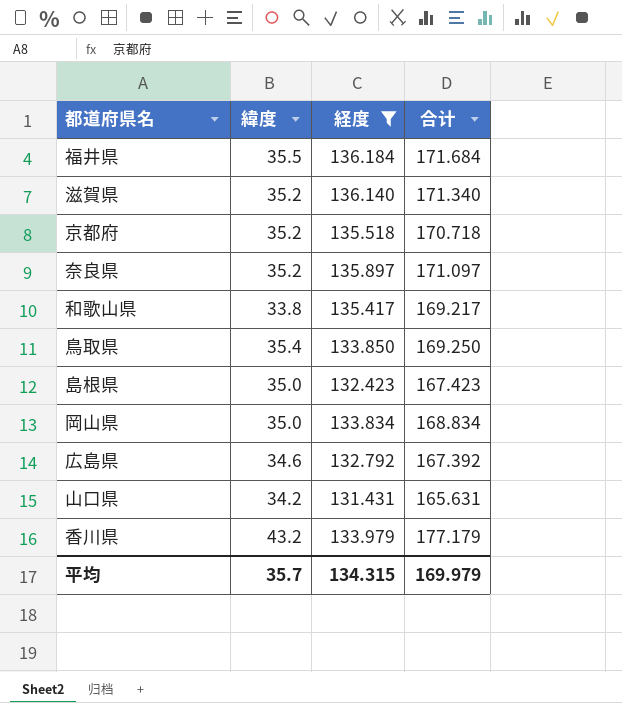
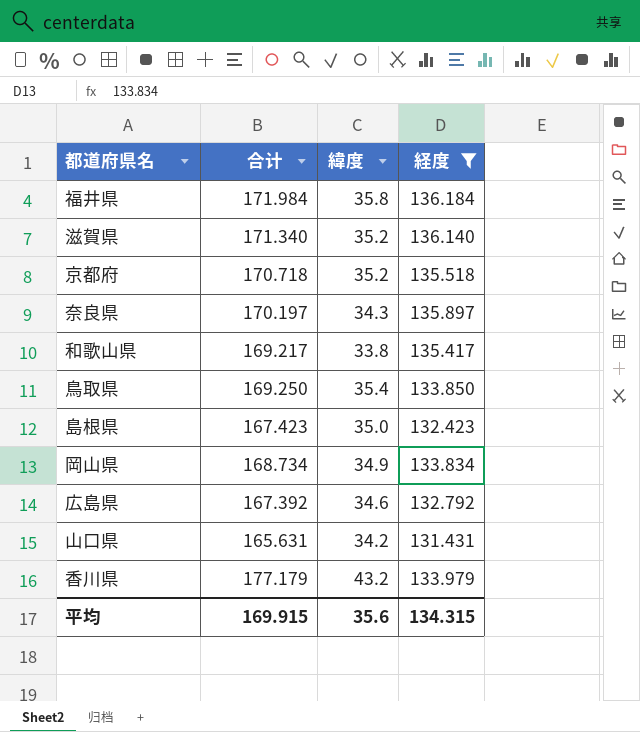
column 合计 | position: 4 -> 2
福井県 | 合计: 171.684 -> 171.984
福井県 | 緯度: 35.5 -> 35.8
奈良県 | 合计: 171.097 -> 170.197
奈良県 | 緯度: 35.2 -> 34.3
岡山県 | 合计: 168.834 -> 168.734
岡山県 | 緯度: 35.0 -> 34.9
平均 | 合计: 169.979 -> 169.915
平均 | 緯度: 35.7 -> 35.6

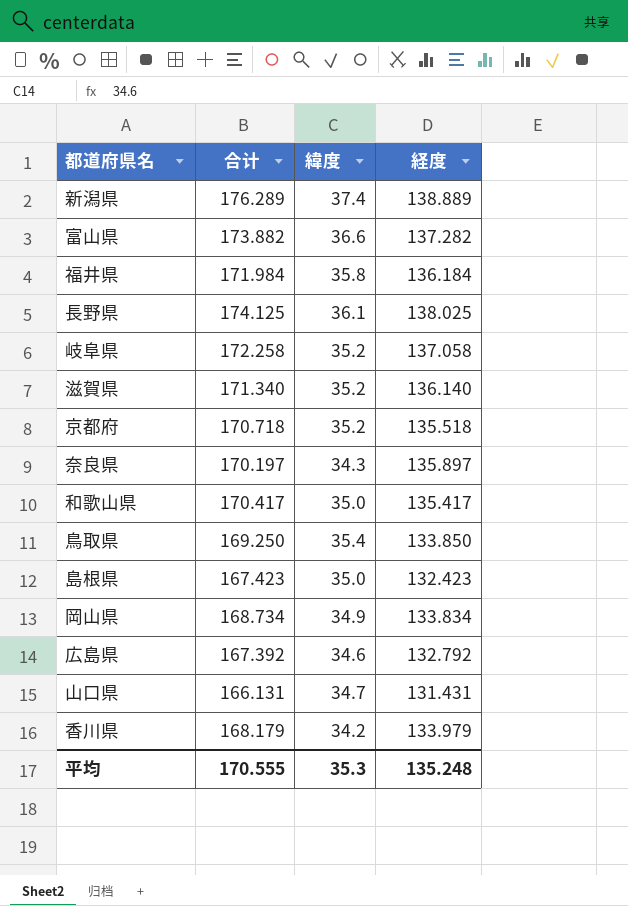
filter: 経度 <= 136.184 -> none
和歌山県 | 合计: 169.217 -> 170.417
和歌山県 | 緯度: 33.8 -> 35.0
山口県 | 合计: 165.631 -> 166.131
山口県 | 緯度: 34.2 -> 34.7
香川県 | 合计: 177.179 -> 168.179
香川県 | 緯度: 43.2 -> 34.2
平均 | 合计: 169.915 -> 170.555
平均 | 緯度: 35.6 -> 35.3
平均 | 経度: 134.315 -> 135.248

